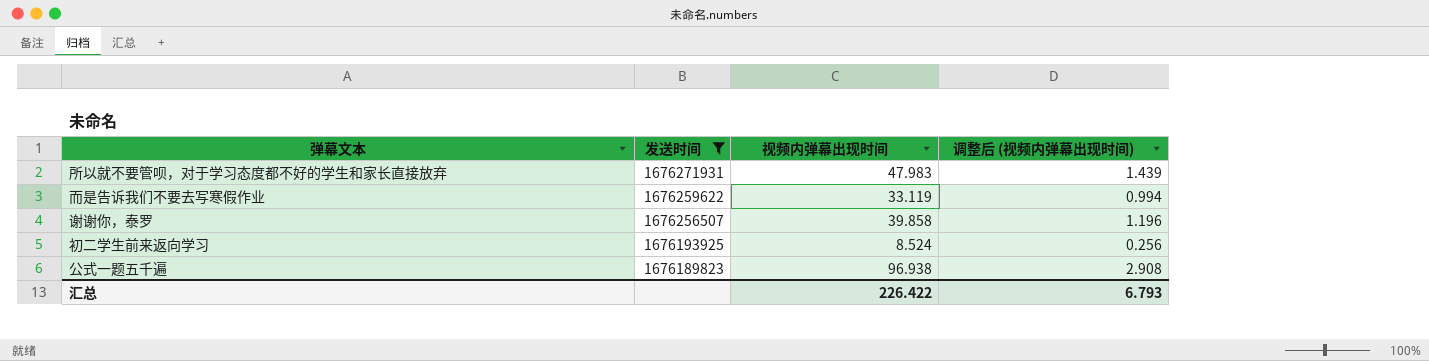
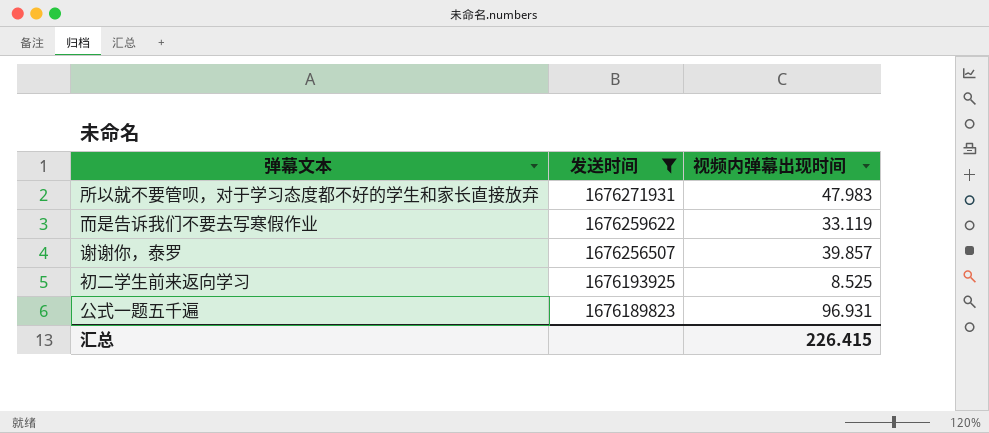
column 调整后 (视频内弹幕出现时间) | formula: [视频内弹幕出现时间] * 0.03 -> none
谢谢你，泰罗 | 视频内弹幕出现时间: 39.858 -> 39.857
初二学生前来返向学习 | 视频内弹幕出现时间: 8.524 -> 8.525
公式一题五千遍 | 视频内弹幕出现时间: 96.938 -> 96.931
汇总 | 视频内弹幕出现时间: 226.422 -> 226.415

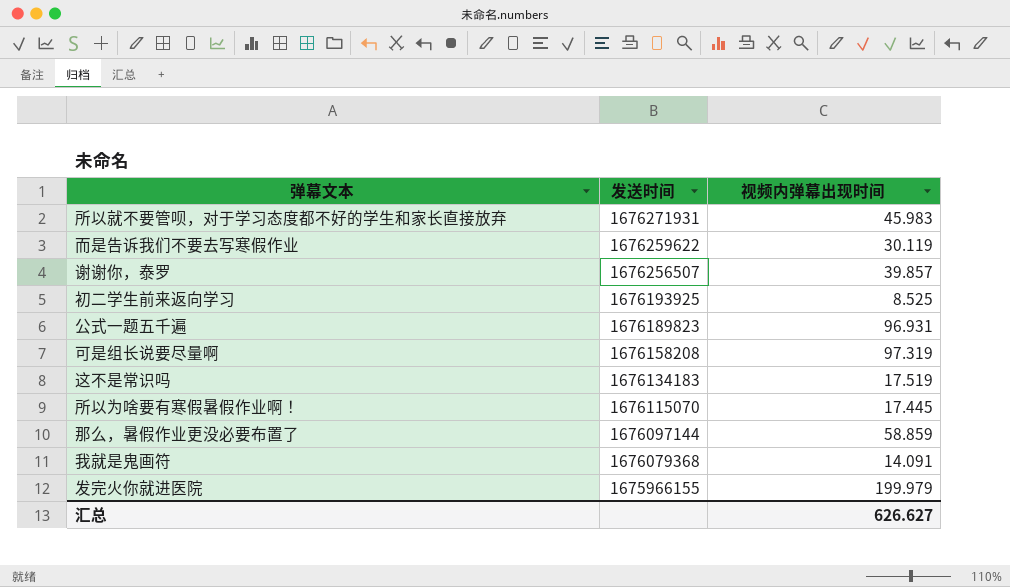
filter: 发送时间 >= 1676189823 -> none
所以就不要管呗，对于学习态度都不好的学生和家长直接放弃 | 视频内弹幕出现时间: 47.983 -> 45.983
而是告诉我们不要去写寒假作业 | 视频内弹幕出现时间: 33.119 -> 30.119
汇总 | 视频内弹幕出现时间: 226.415 -> 626.627

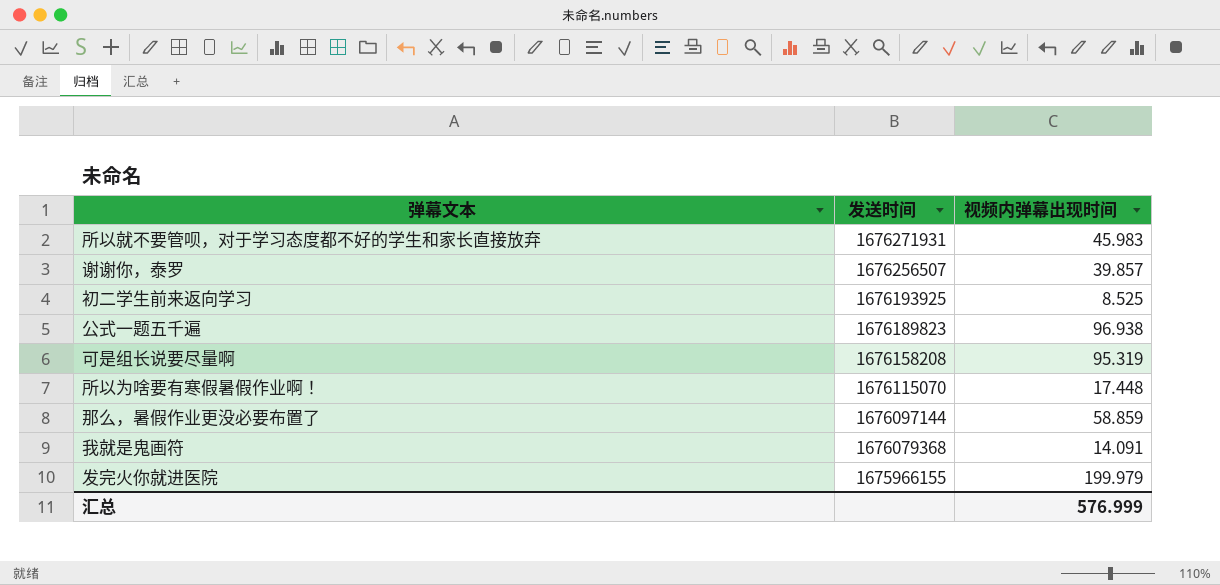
row 而是告诉我们不要去写寒假作业: 1676259622 | 30.119 -> none
row 这不是常识吗: 1676134183 | 17.519 -> none
公式一题五千遍 | 视频内弹幕出现时间: 96.931 -> 96.938
可是组长说要尽量啊 | 视频内弹幕出现时间: 97.319 -> 95.319
所以为啥要有寒假暑假作业啊！ | 视频内弹幕出现时间: 17.445 -> 17.448
汇总 | 视频内弹幕出现时间: 626.627 -> 576.999

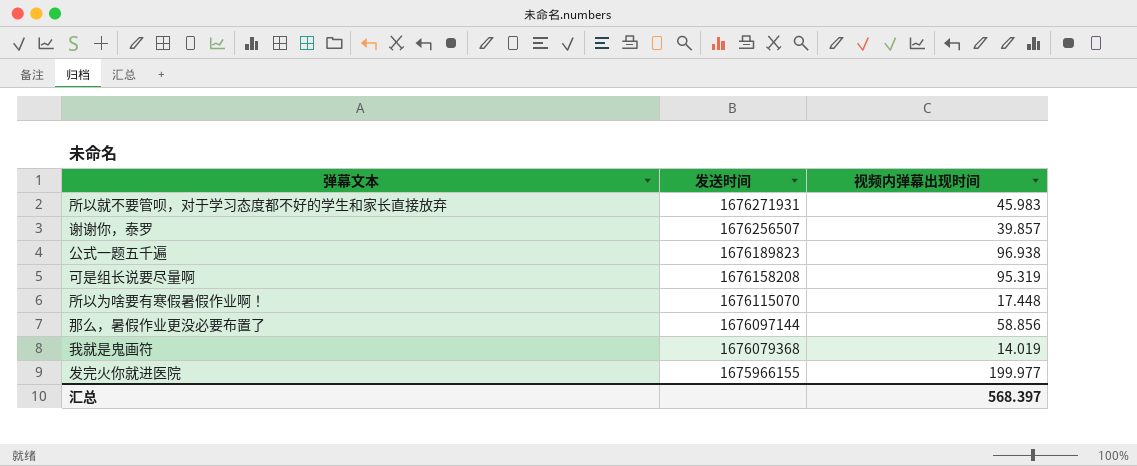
row 初二学生前来返向学习: 1676193925 | 8.525 -> none
那么，暑假作业更没必要布置了 | 视频内弹幕出现时间: 58.859 -> 58.856
我就是鬼画符 | 视频内弹幕出现时间: 14.091 -> 14.019
发完火你就进医院 | 视频内弹幕出现时间: 199.979 -> 199.977
汇总 | 视频内弹幕出现时间: 576.999 -> 568.397

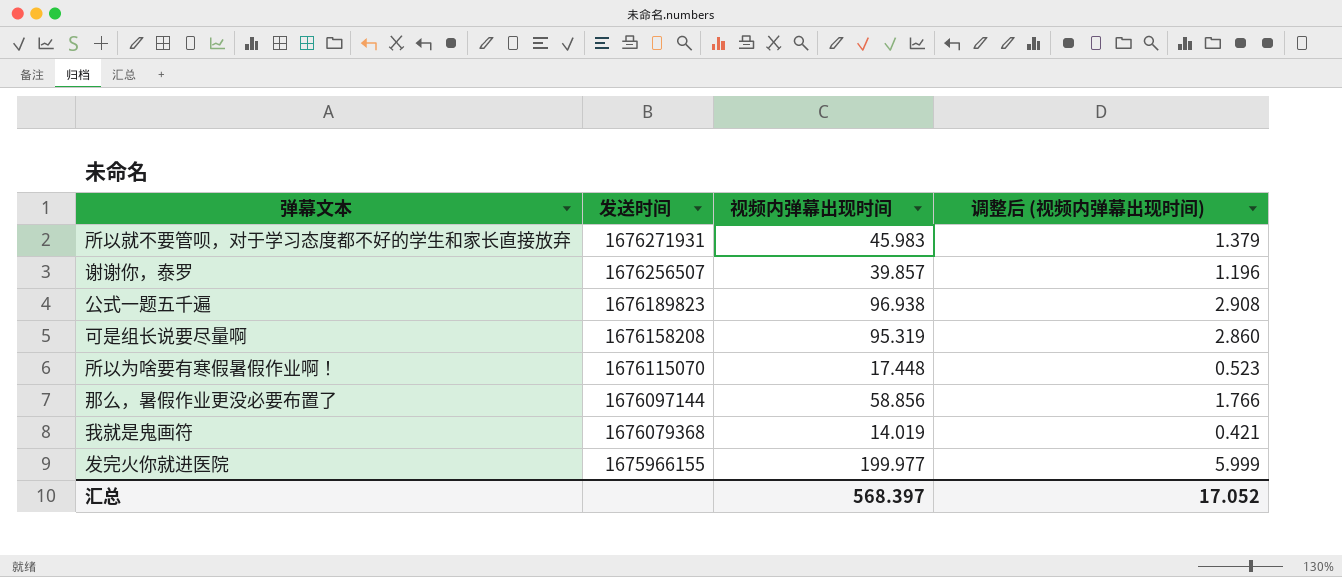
column 调整后 (视频内弹幕出现时间) | formula: none -> [视频内弹幕出现时间] * 0.03

